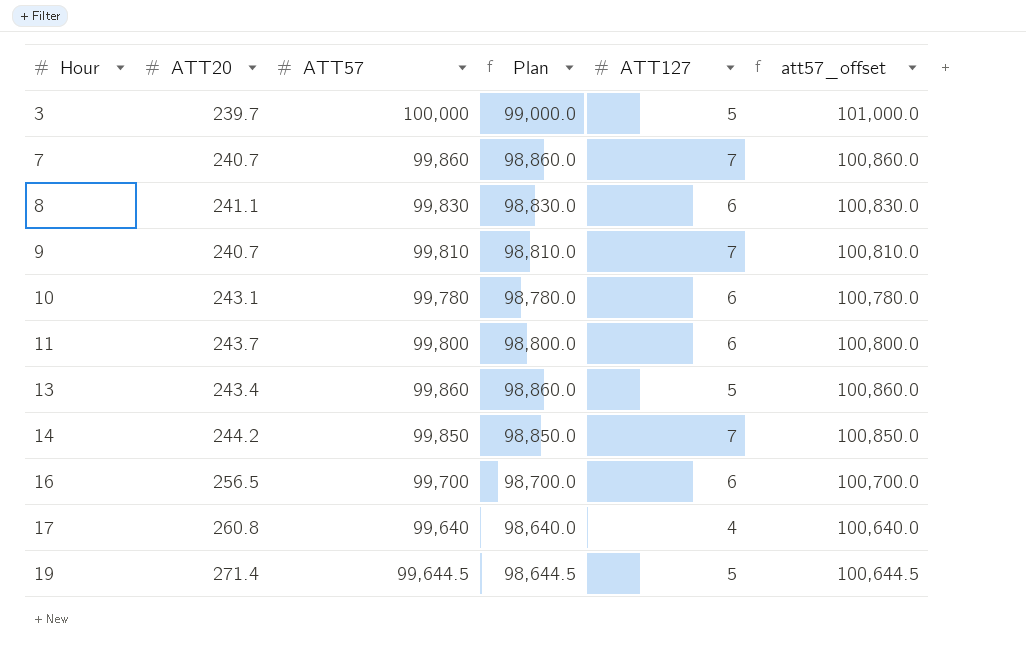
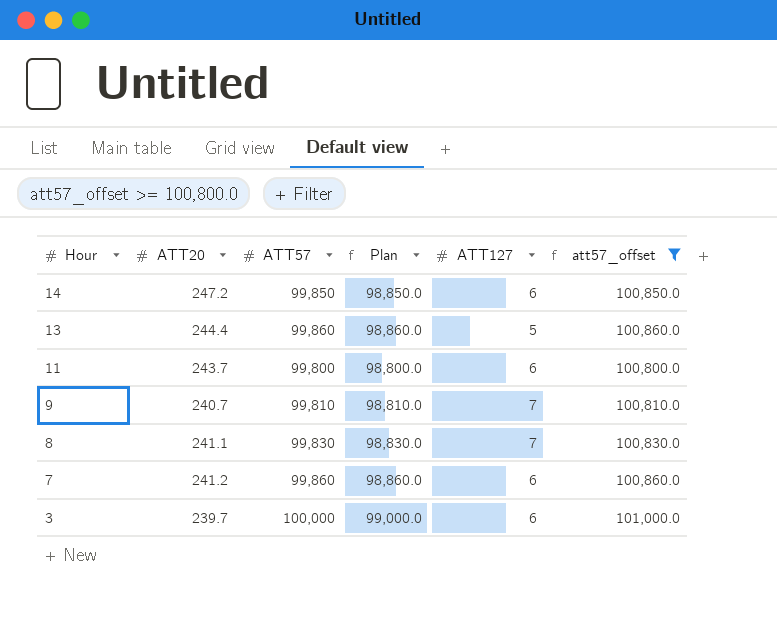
filter: none -> att57_offset >= 100,800.0
row order: Hour ascending -> Hour descending
14 | ATT20: 244.2 -> 247.2
14 | ATT127: 7 -> 6
13 | ATT20: 243.4 -> 244.4
8 | ATT127: 6 -> 7
7 | ATT20: 240.7 -> 241.2
7 | ATT127: 7 -> 6
3 | ATT127: 5 -> 6

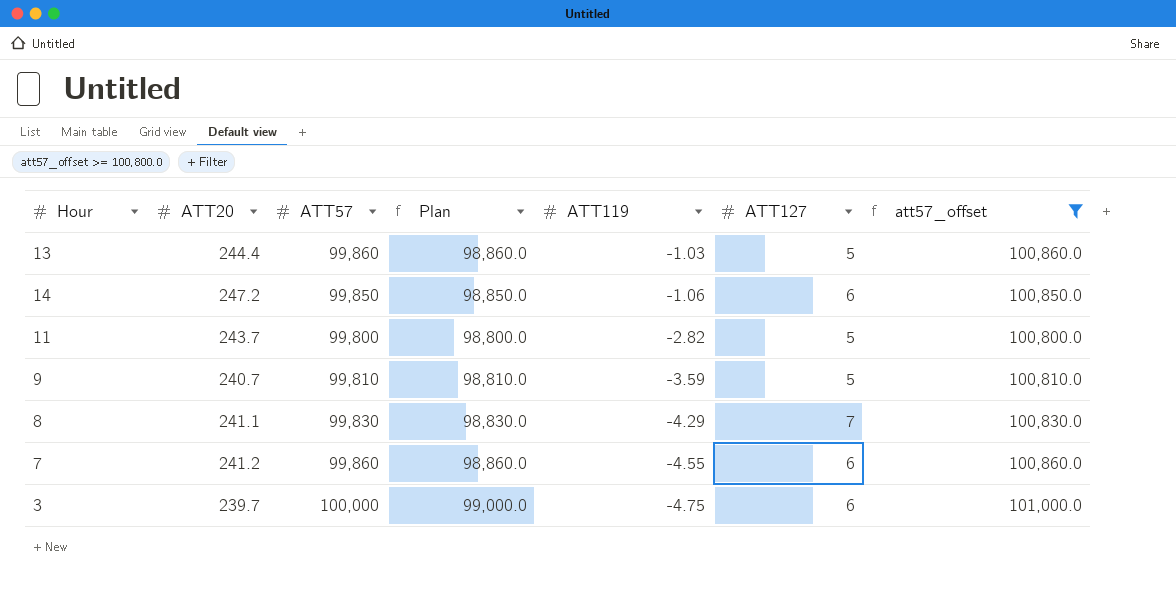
row order: Hour descending -> ATT119 descending
column ATT119 | position: none -> 5
11 | ATT127: 6 -> 5
9 | ATT127: 7 -> 5

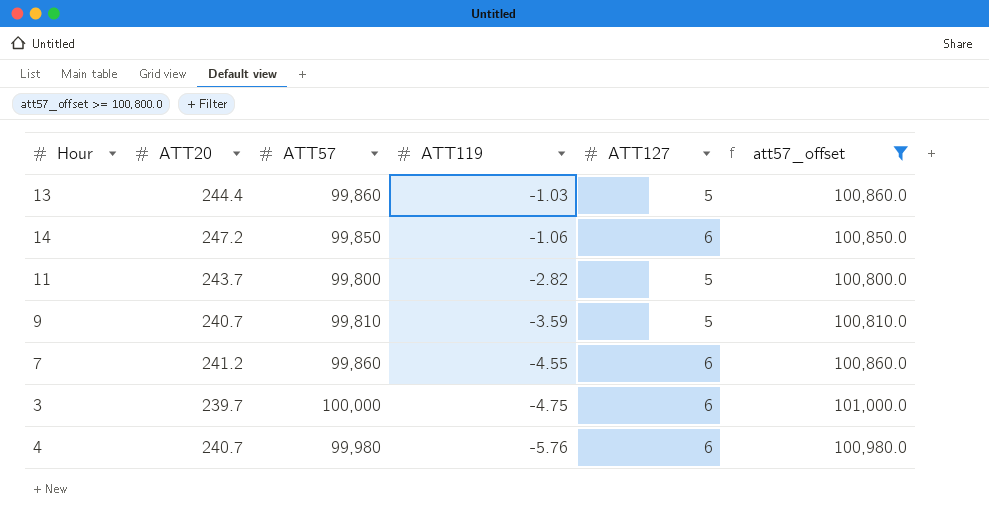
column Plan | formula: [ATT57] - 1000 -> none
row 8: 241.1 | 99,830 | 98,830.0 | -4.29 | 7 | 100,830.0 -> none
row 4: none -> 240.7 | 99,980 | -5.76 | 6 | 100,980.0

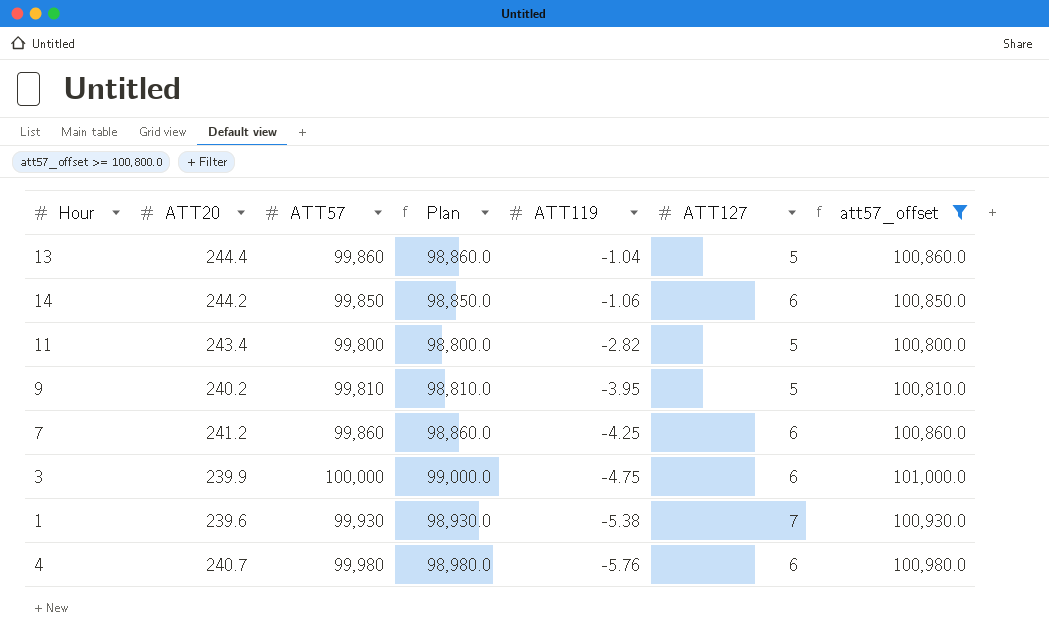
column Plan | formula: none -> [ATT57] - 1000
13 | ATT119: -1.03 -> -1.04
14 | ATT20: 247.2 -> 244.2
11 | ATT20: 243.7 -> 243.4
9 | ATT20: 240.7 -> 240.2
9 | ATT119: -3.59 -> -3.95
7 | ATT119: -4.55 -> -4.25
3 | ATT20: 239.7 -> 239.9
row 1: none -> 239.6 | 99,930 | 98,930.0 | -5.38 | 7 | 100,930.0

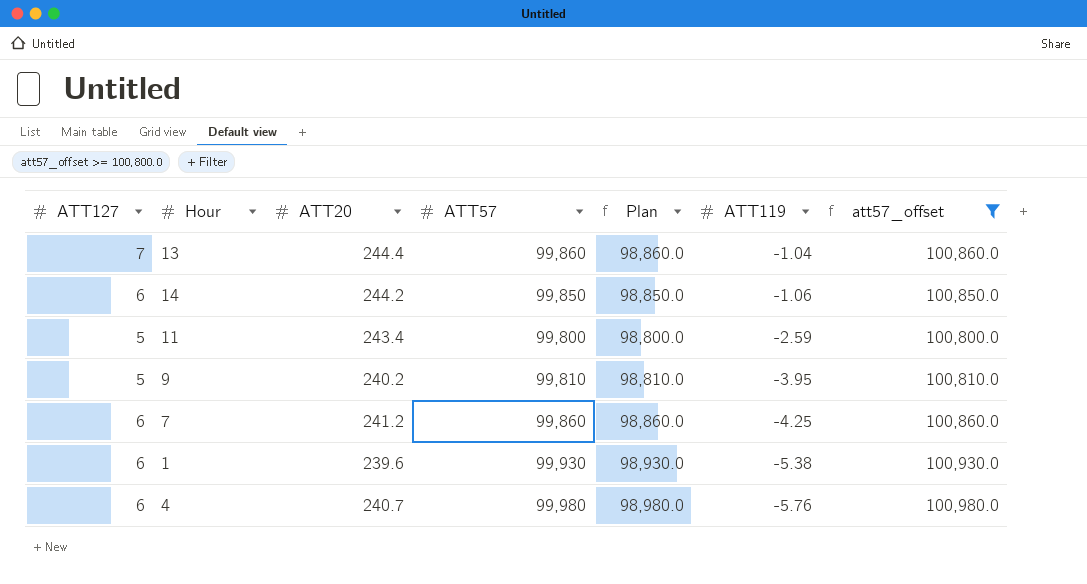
column ATT127 | position: 6 -> 1
row 3: 239.9 | 100,000 | 99,000.0 | -4.75 | 6 | 101,000.0 -> none
13 | ATT127: 5 -> 7
11 | ATT119: -2.82 -> -2.59
1 | ATT127: 7 -> 6

